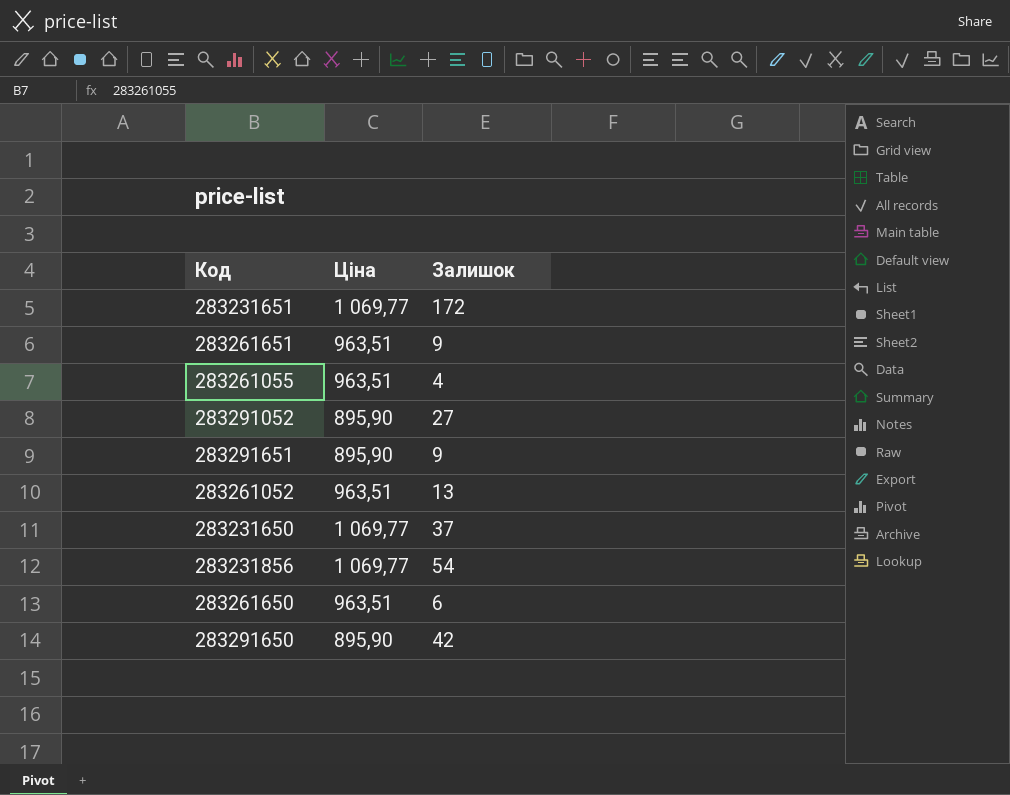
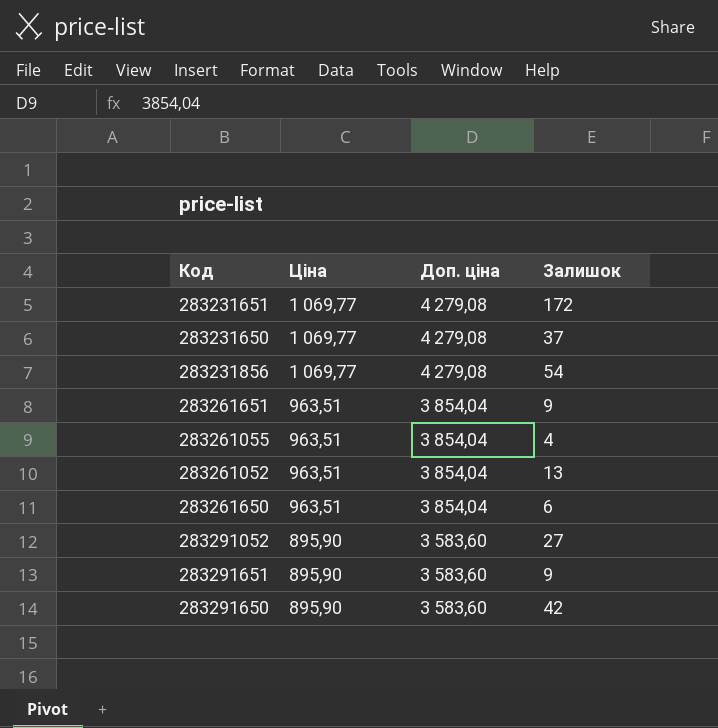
row order: none -> Ціна descending
column Доп. ціна | position: none -> 3

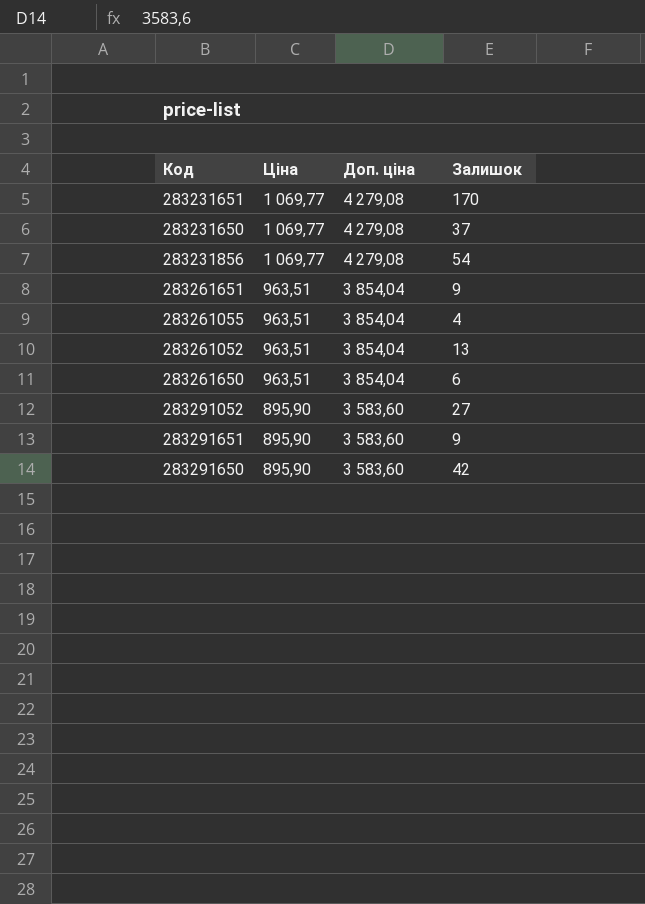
283231651 | Залишок: 172 -> 170

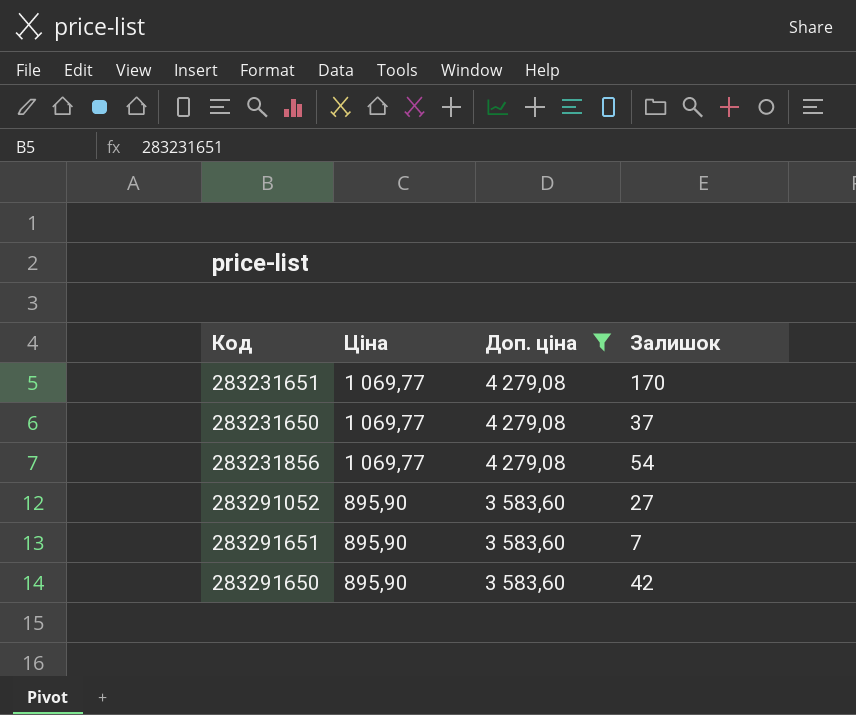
filter: none -> Доп. ціна != 3 854,04
283291651 | Залишок: 9 -> 7

